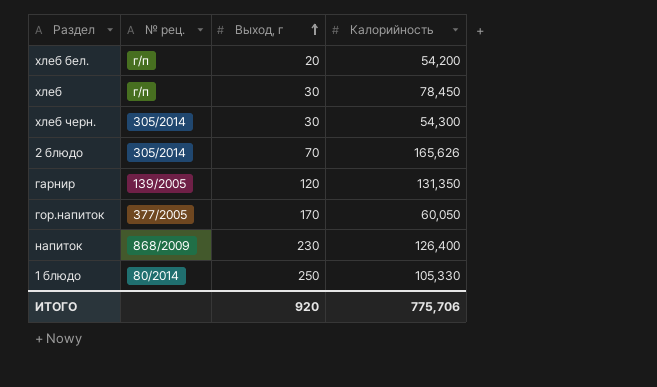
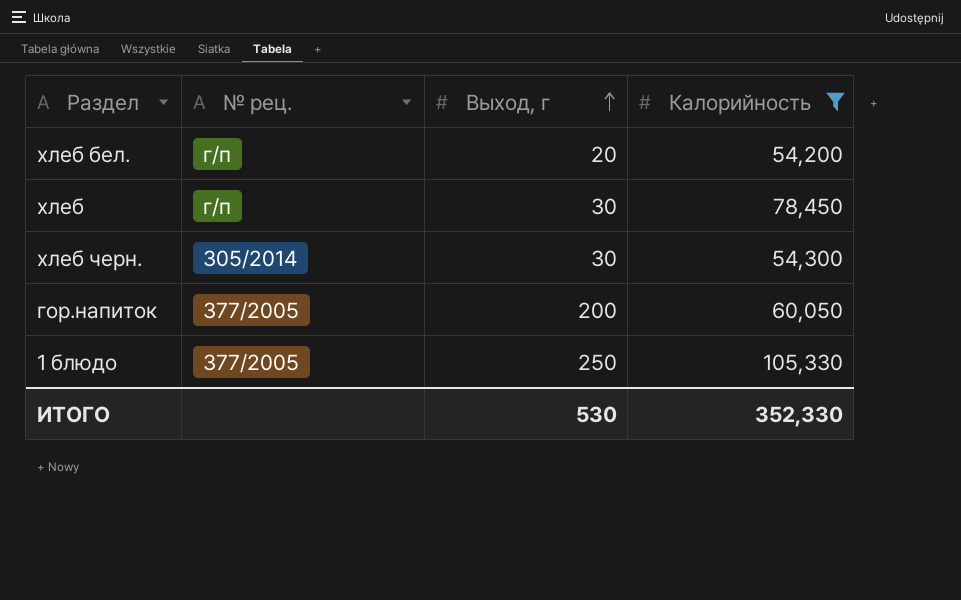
filter: none -> Калорийность <= 105,330
гор.напиток | Выход, г: 170 -> 200
1 блюдо | № рец.: 80/2014 -> 377/2005
ИТОГО | Выход, г: 920 -> 530
ИТОГО | Калорийность: 775,706 -> 352,330

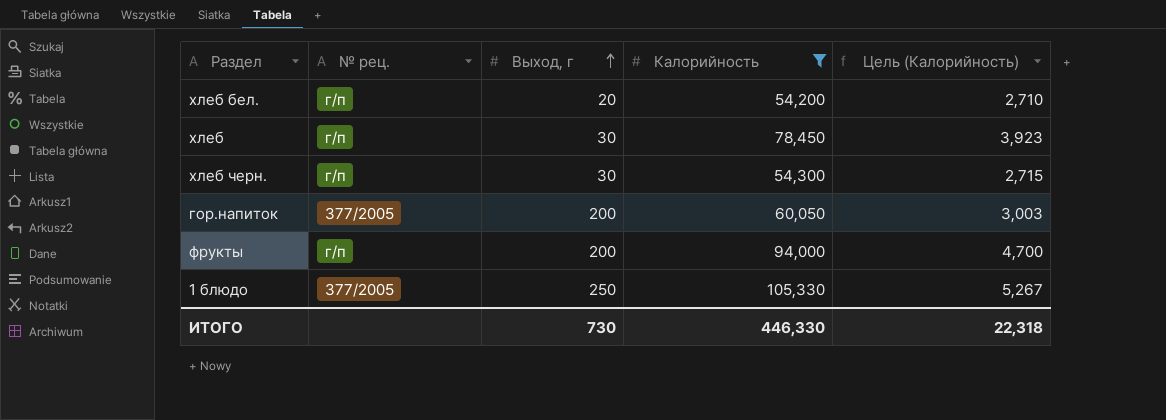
column Цель (Калорийность) | formula: none -> [Калорийность] * 0,05
хлеб черн. | № рец.: 305/2014 -> г/п
row фрукты: none -> г/п | 200 | 94,000 | 4,700
ИТОГО | Выход, г: 530 -> 730
ИТОГО | Калорийность: 352,330 -> 446,330

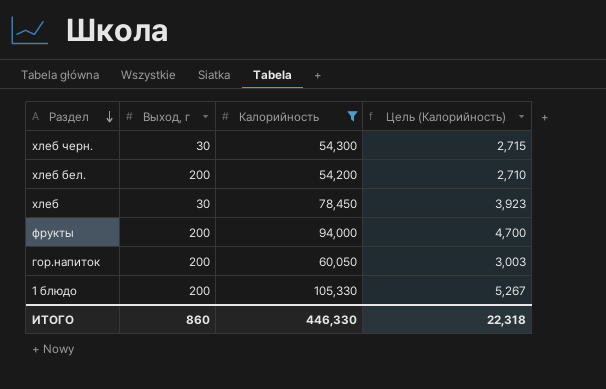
row order: Выход, г ascending -> Раздел descending
column № рец. | position: 2 -> none
хлеб бел. | Выход, г: 20 -> 200
1 блюдо | Выход, г: 250 -> 200
ИТОГО | Выход, г: 730 -> 860

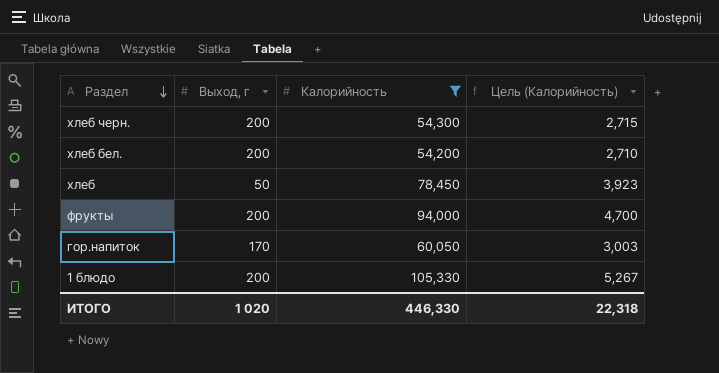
хлеб черн. | Выход, г: 30 -> 200
хлеб | Выход, г: 30 -> 50
гор.напиток | Выход, г: 200 -> 170
ИТОГО | Выход, г: 860 -> 1 020

